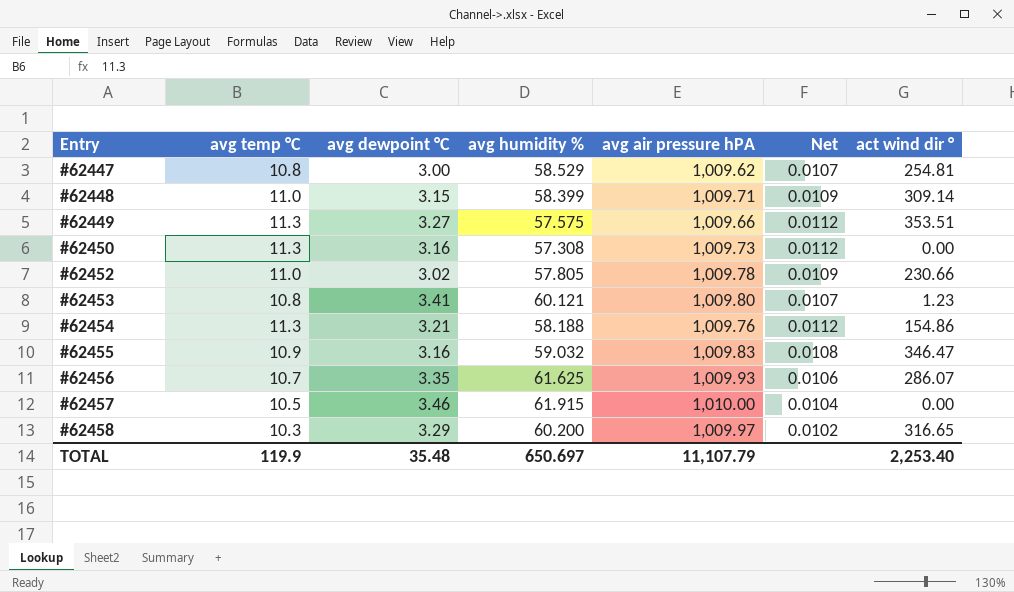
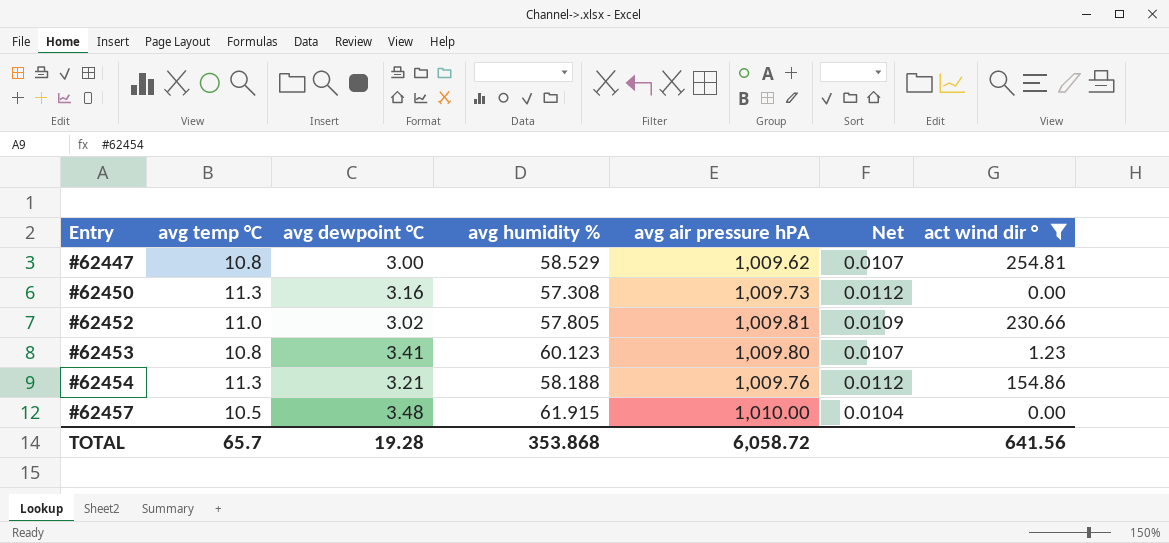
filter: none -> act wind dir ° <= 254.81
#62452 | avg air pressure hPA: 1,009.78 -> 1,009.81
#62453 | avg humidity %: 60.121 -> 60.123
#62457 | avg dewpoint °C: 3.46 -> 3.48
TOTAL | avg temp °C: 119.9 -> 65.7
TOTAL | avg dewpoint °C: 35.48 -> 19.28
TOTAL | avg humidity %: 650.697 -> 353.868
TOTAL | avg air pressure hPA: 11,107.79 -> 6,058.72
TOTAL | act wind dir °: 2,253.40 -> 641.56

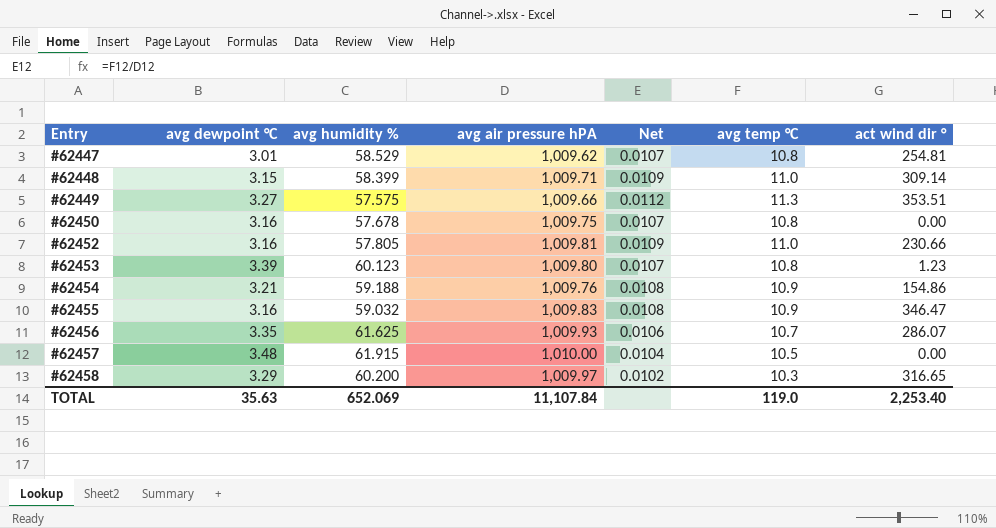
filter: act wind dir ° <= 254.81 -> none
column avg temp °C | position: 2 -> 6
#62447 | avg dewpoint °C: 3.00 -> 3.01
#62450 | avg humidity %: 57.308 -> 57.678
#62450 | avg air pressure hPA: 1,009.73 -> 1,009.75
#62450 | Net: 0.0112 -> 0.0107
#62450 | avg temp °C: 11.3 -> 10.8
#62452 | avg dewpoint °C: 3.02 -> 3.16
#62453 | avg dewpoint °C: 3.41 -> 3.39
#62454 | avg humidity %: 58.188 -> 59.188
#62454 | Net: 0.0112 -> 0.0108
#62454 | avg temp °C: 11.3 -> 10.9
TOTAL | avg dewpoint °C: 19.28 -> 35.63
TOTAL | avg humidity %: 353.868 -> 652.069
TOTAL | avg air pressure hPA: 6,058.72 -> 11,107.84
TOTAL | avg temp °C: 65.7 -> 119.0
TOTAL | act wind dir °: 641.56 -> 2,253.40

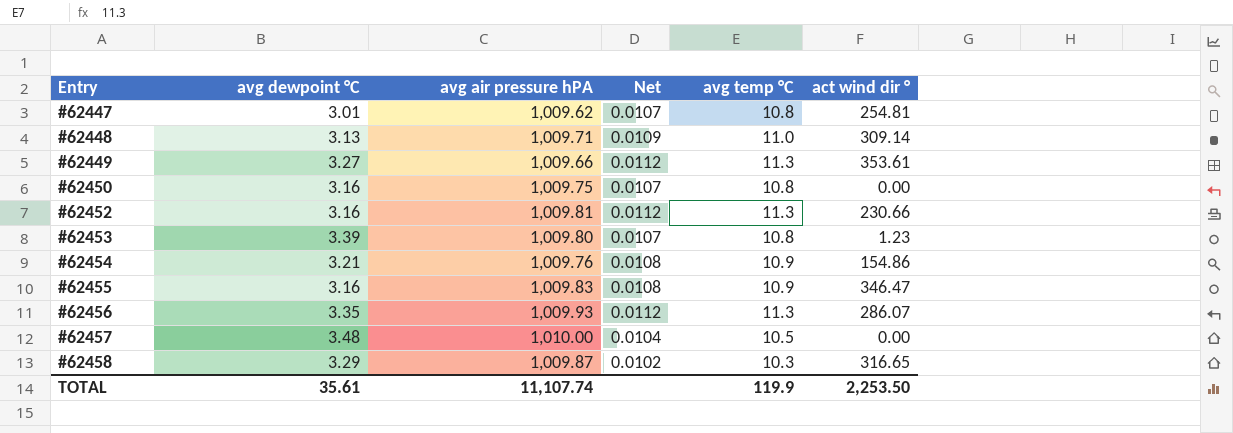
column avg humidity % | position: 3 -> none
#62448 | avg dewpoint °C: 3.15 -> 3.13
#62449 | act wind dir °: 353.51 -> 353.61
#62452 | Net: 0.0109 -> 0.0112
#62452 | avg temp °C: 11.0 -> 11.3
#62456 | Net: 0.0106 -> 0.0112
#62456 | avg temp °C: 10.7 -> 11.3
#62458 | avg air pressure hPA: 1,009.97 -> 1,009.87
TOTAL | avg dewpoint °C: 35.63 -> 35.61
TOTAL | avg air pressure hPA: 11,107.84 -> 11,107.74
TOTAL | avg temp °C: 119.0 -> 119.9
TOTAL | act wind dir °: 2,253.40 -> 2,253.50

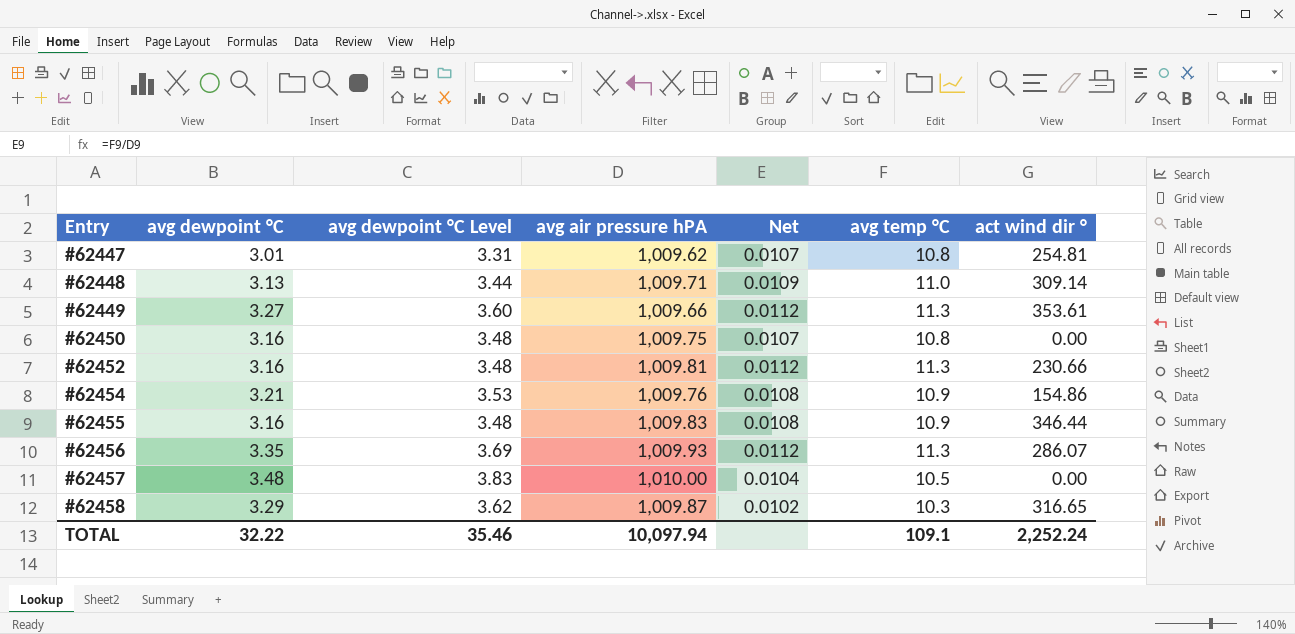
column avg dewpoint °C Level | formula: none -> [avg dewpoint °C] * 1.1
row #62453: 3.39 | 1,009.80 | 0.0107 | 10.8 | 1.23 -> none
#62455 | act wind dir °: 346.47 -> 346.44
TOTAL | avg dewpoint °C: 35.61 -> 32.22
TOTAL | avg air pressure hPA: 11,107.74 -> 10,097.94
TOTAL | avg temp °C: 119.9 -> 109.1
TOTAL | act wind dir °: 2,253.50 -> 2,252.24

